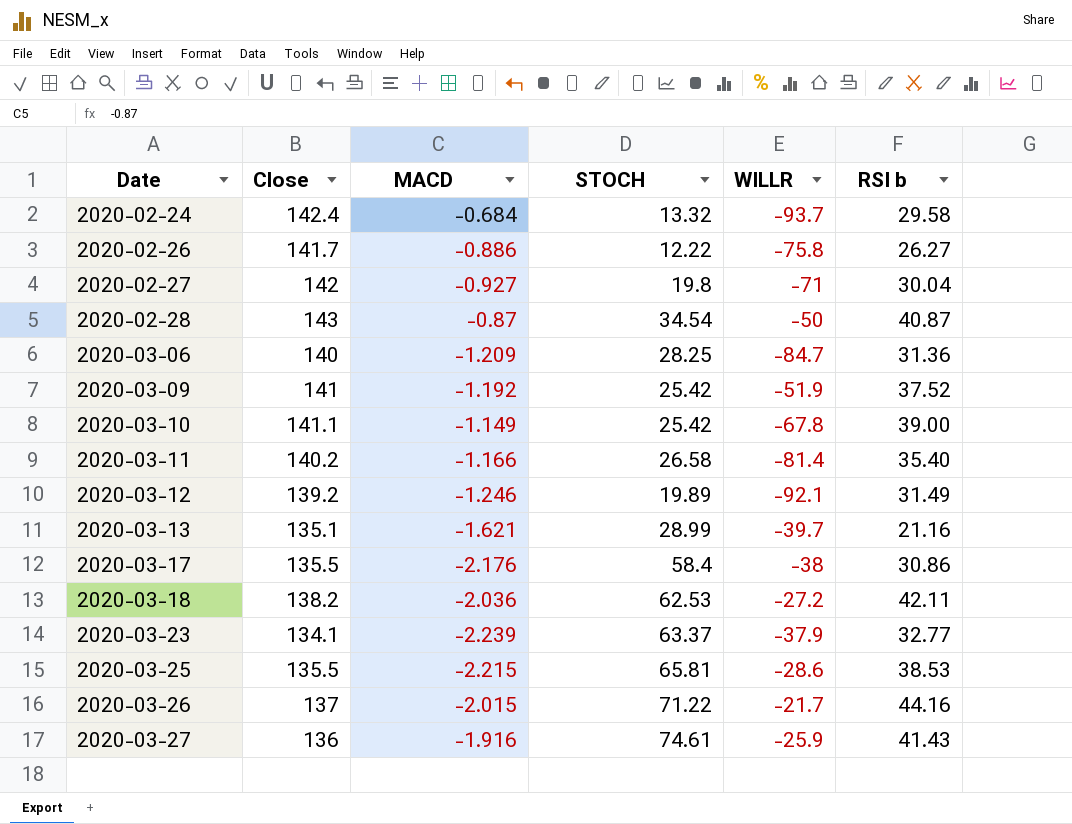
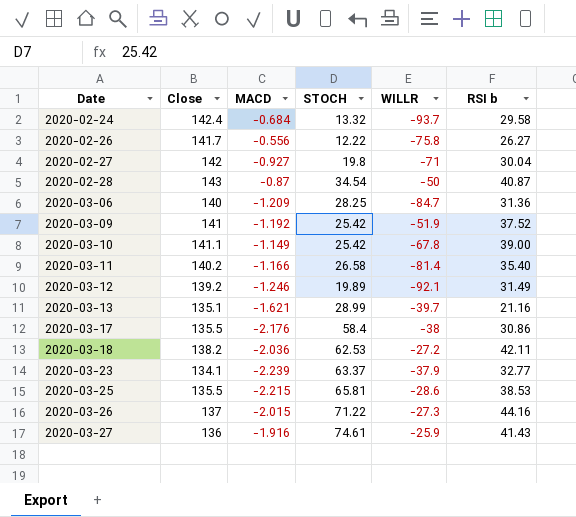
2020-02-26 | MACD: -0.886 -> -0.556
2020-03-26 | WILLR: -21.7 -> -27.3

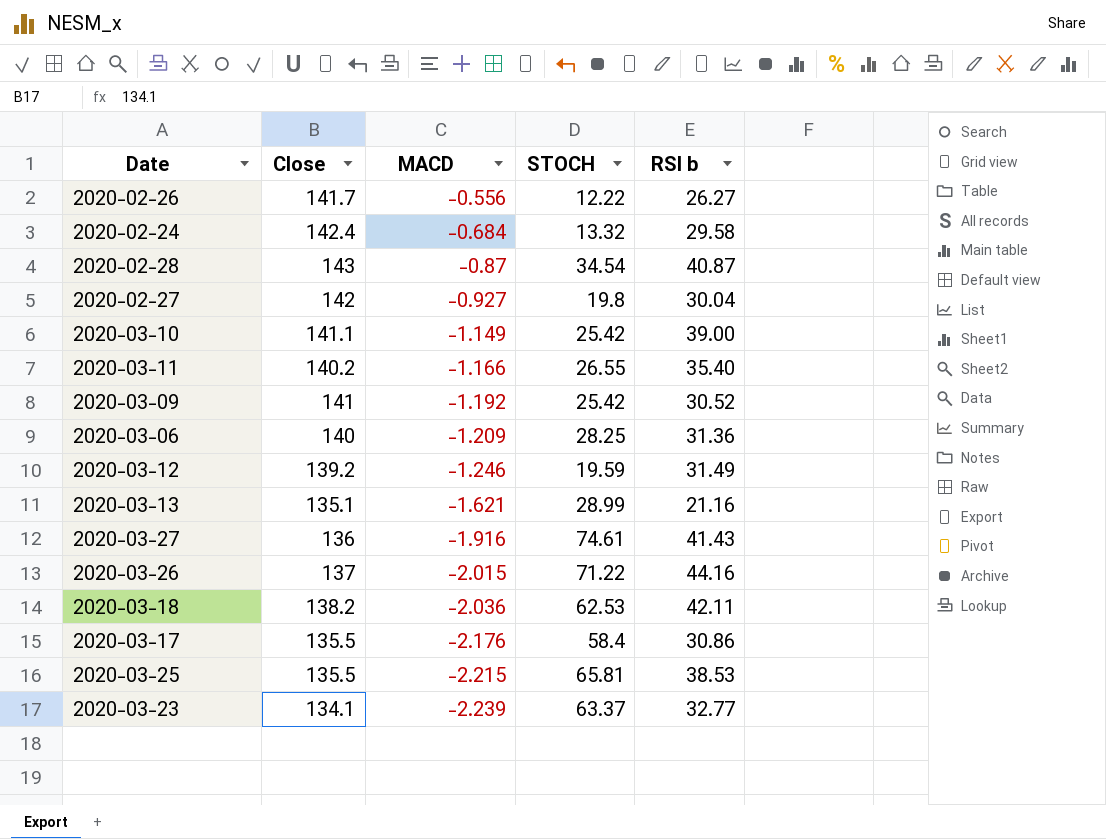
row order: Date ascending -> MACD descending
column WILLR | position: 5 -> none
2020-03-11 | STOCH: 26.58 -> 26.55
2020-03-09 | RSI b: 37.52 -> 30.52
2020-03-12 | STOCH: 19.89 -> 19.59

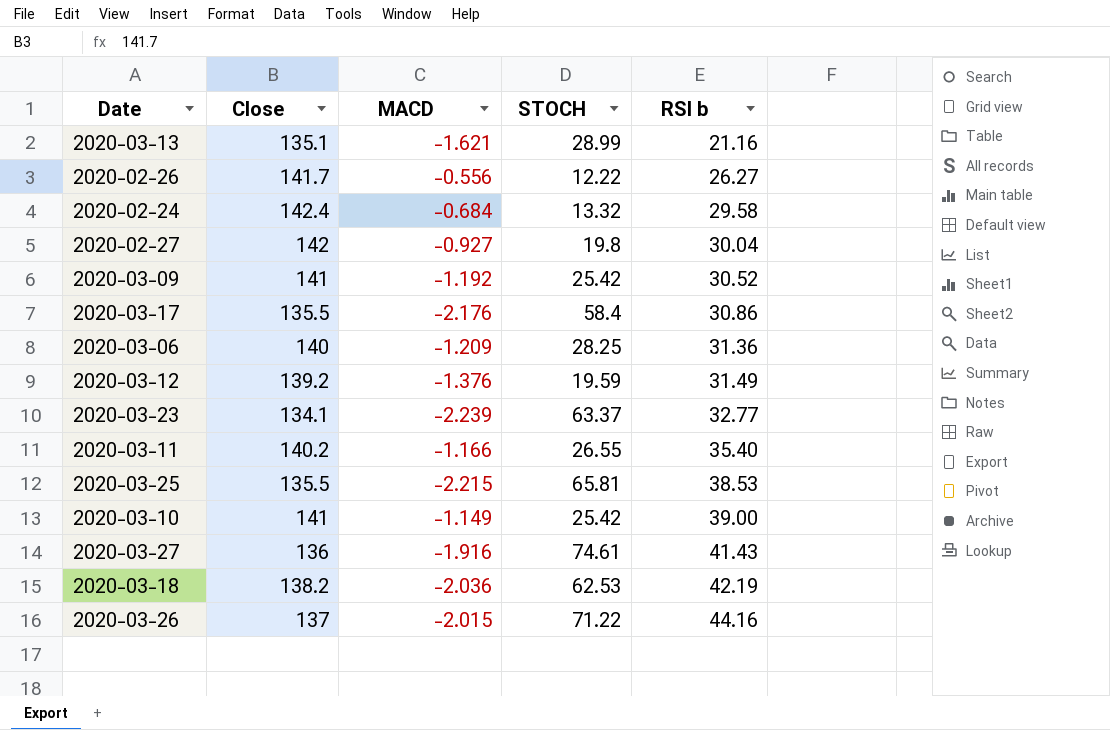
row order: MACD descending -> RSI b ascending
row 2020-02-28: 143 | -0.87 | 34.54 | 40.87 -> none
2020-03-12 | MACD: -1.246 -> -1.376
2020-03-10 | Close: 141.1 -> 141
2020-03-18 | RSI b: 42.11 -> 42.19

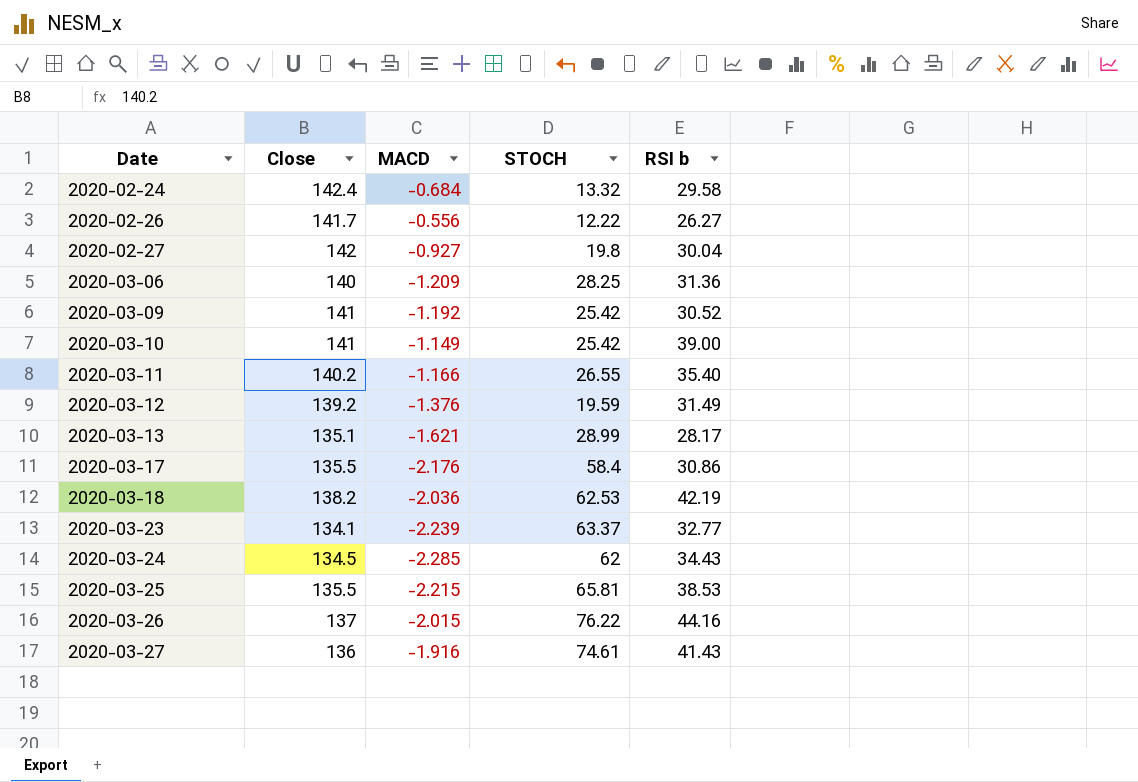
row order: RSI b ascending -> Date ascending
2020-03-13 | RSI b: 21.16 -> 28.17
row 2020-03-24: none -> 134.5 | -2.285 | 62 | 34.43
2020-03-26 | STOCH: 71.22 -> 76.22

